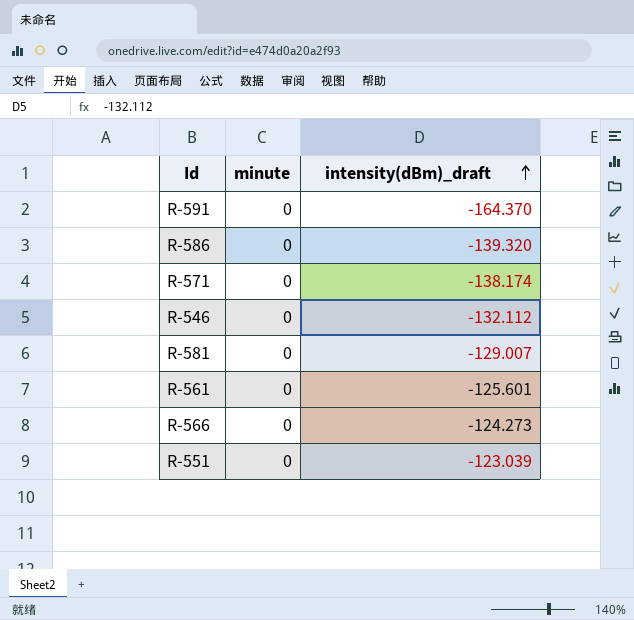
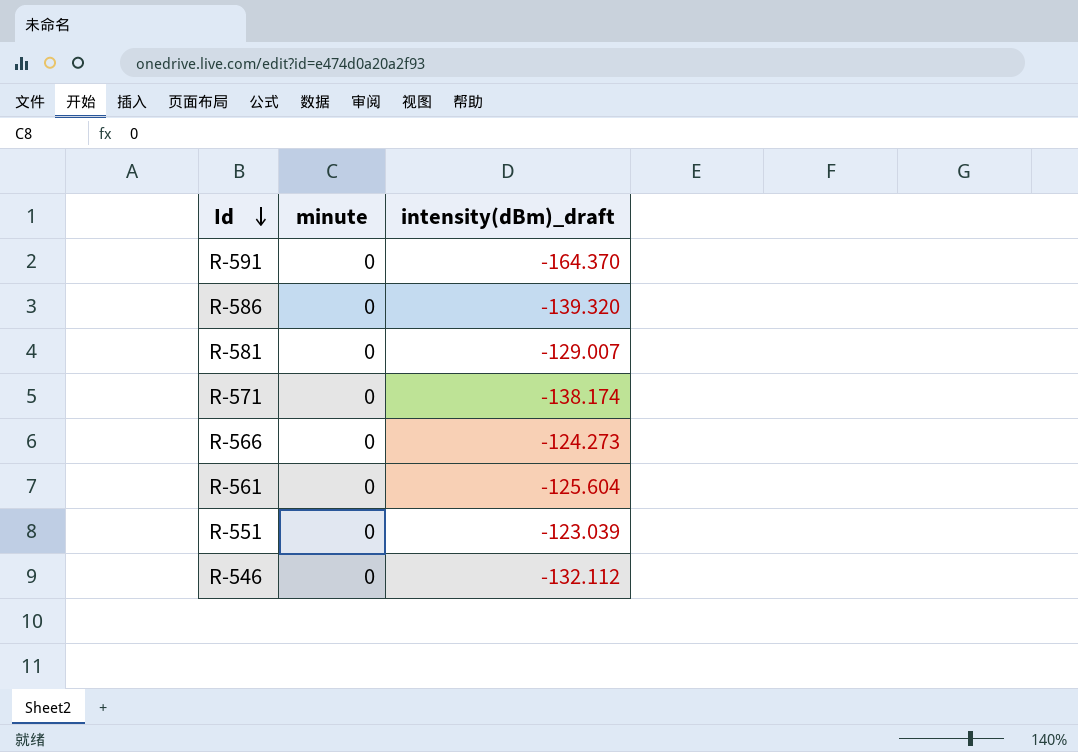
row order: intensity(dBm)_draft ascending -> Id descending
R-561 | intensity(dBm)_draft: -125.601 -> -125.604

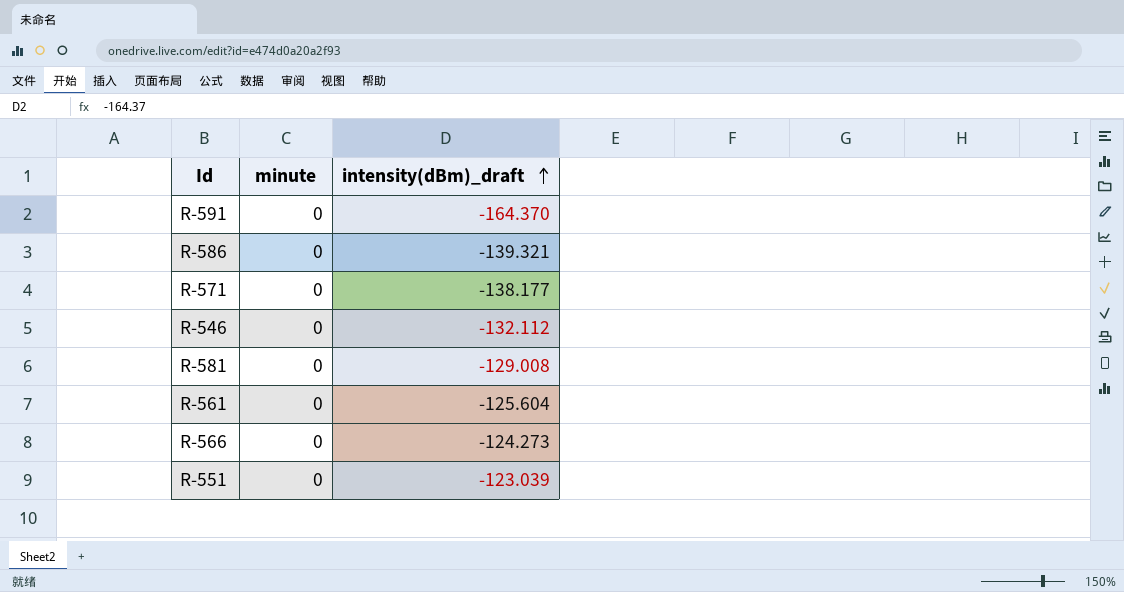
row order: Id descending -> intensity(dBm)_draft ascending
R-586 | intensity(dBm)_draft: -139.320 -> -139.321
R-571 | intensity(dBm)_draft: -138.174 -> -138.177
R-581 | intensity(dBm)_draft: -129.007 -> -129.008

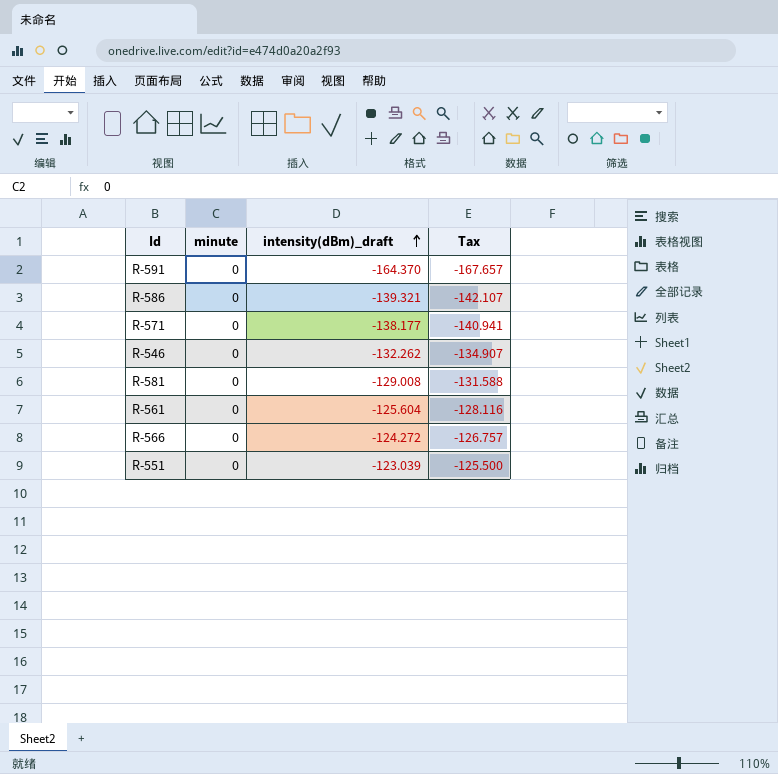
column Tax | formula: none -> [intensity(dBm)_draft] * 1.02
R-546 | intensity(dBm)_draft: -132.112 -> -132.262
R-566 | intensity(dBm)_draft: -124.273 -> -124.272

